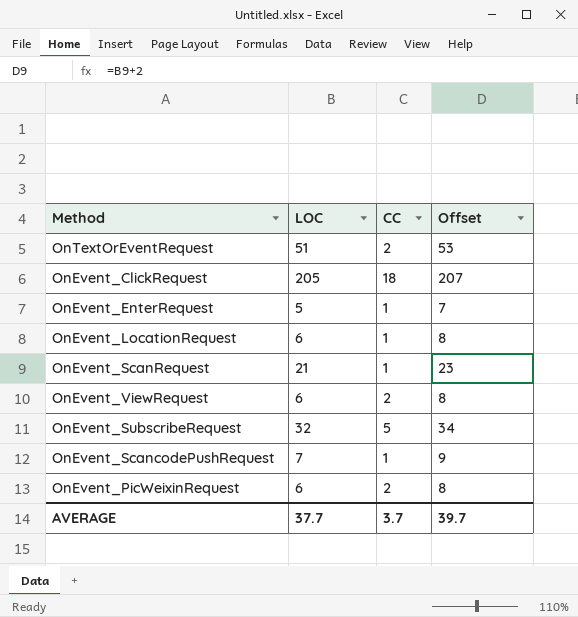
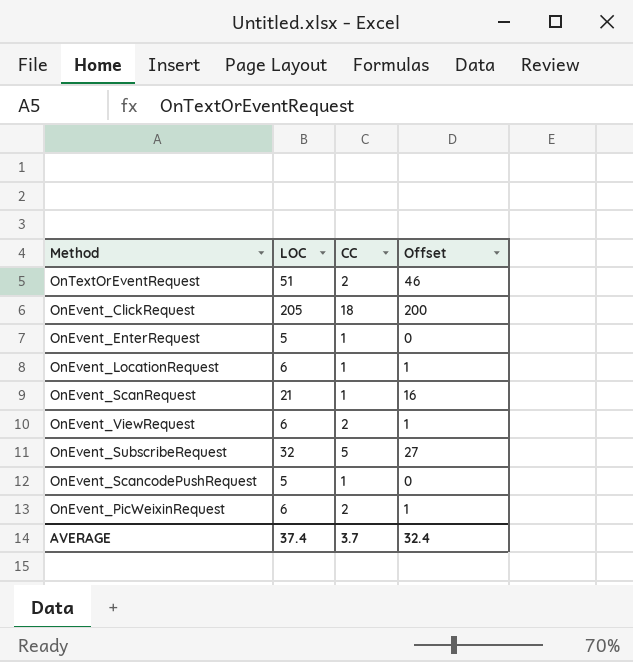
column Offset | formula: [LOC] + 2 -> [LOC] - 5
OnEvent_ScancodePushRequest | LOC: 7 -> 5
AVERAGE | LOC: 37.7 -> 37.4
AVERAGE | Offset: 39.7 -> 32.4

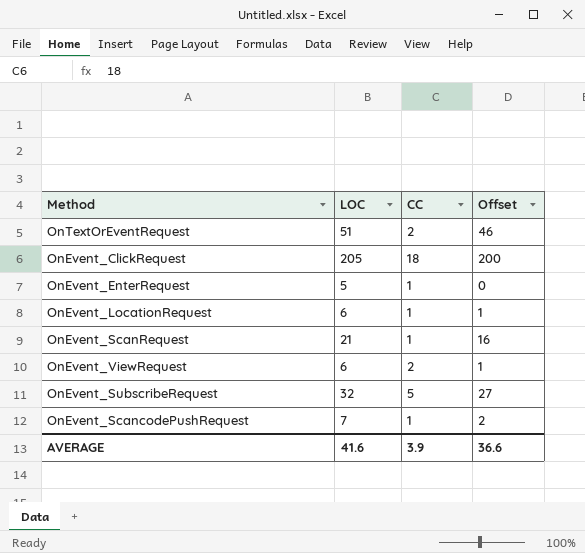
row OnEvent_PicWeixinRequest: 6 | 2 | 1 -> none
OnEvent_ScancodePushRequest | LOC: 5 -> 7
OnEvent_ScancodePushRequest | Offset: 0 -> 2
AVERAGE | LOC: 37.4 -> 41.6
AVERAGE | CC: 3.7 -> 3.9
AVERAGE | Offset: 32.4 -> 36.6

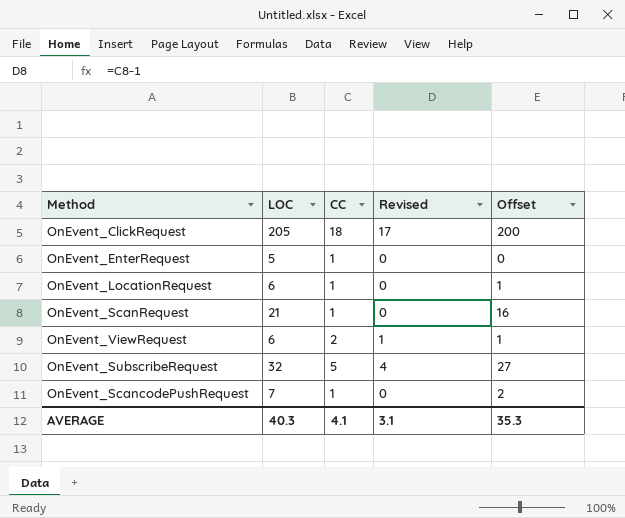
column Revised | formula: none -> [CC] - 1
row OnTextOrEventRequest: 51 | 2 | 46 -> none
AVERAGE | LOC: 41.6 -> 40.3
AVERAGE | CC: 3.9 -> 4.1
AVERAGE | Offset: 36.6 -> 35.3

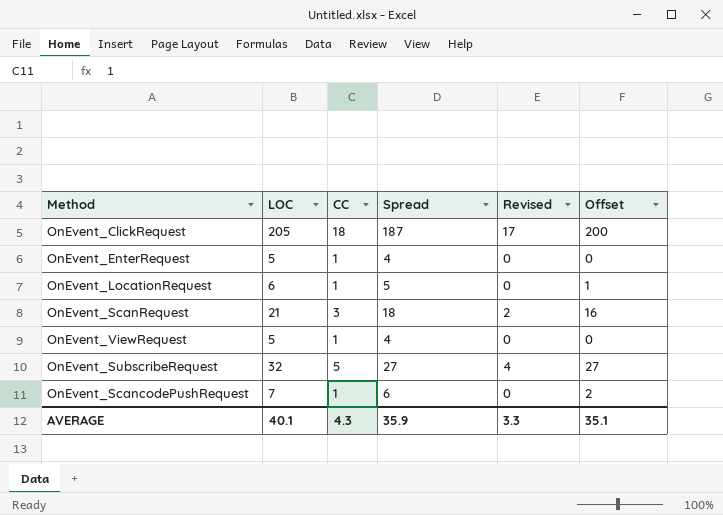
column Spread | formula: none -> [LOC] - [CC]
OnEvent_ScanRequest | CC: 1 -> 3
OnEvent_ScanRequest | Revised: 0 -> 2
OnEvent_ViewRequest | LOC: 6 -> 5
OnEvent_ViewRequest | CC: 2 -> 1
OnEvent_ViewRequest | Revised: 1 -> 0
OnEvent_ViewRequest | Offset: 1 -> 0
AVERAGE | LOC: 40.3 -> 40.1
AVERAGE | CC: 4.1 -> 4.3
AVERAGE | Revised: 3.1 -> 3.3
AVERAGE | Offset: 35.3 -> 35.1

